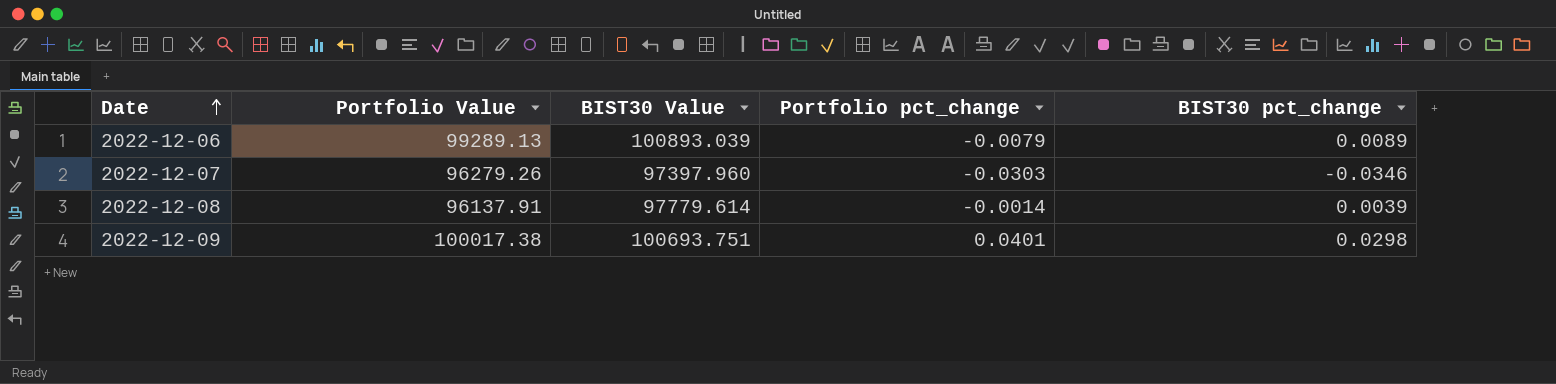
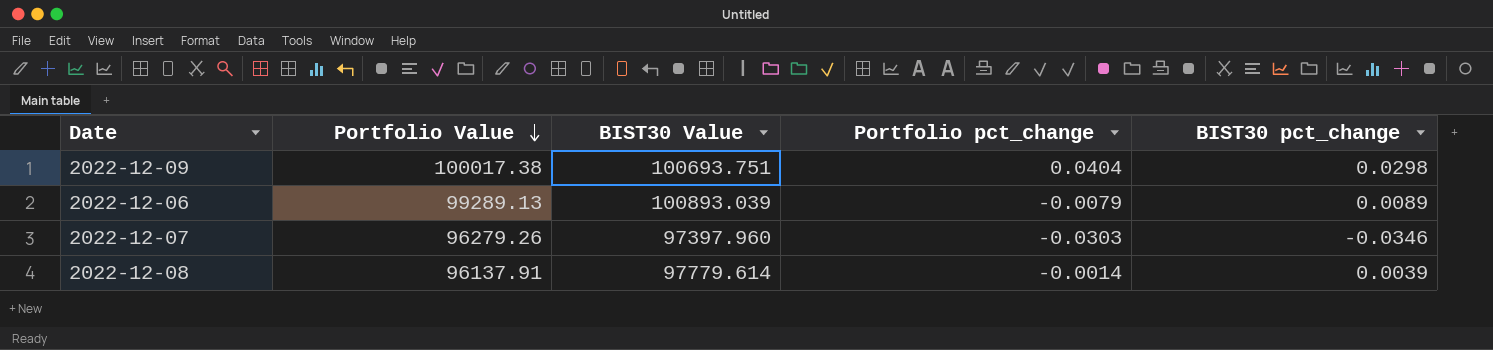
row order: Date ascending -> Portfolio Value descending
2022-12-09 | Portfolio pct_change: 0.0401 -> 0.0404

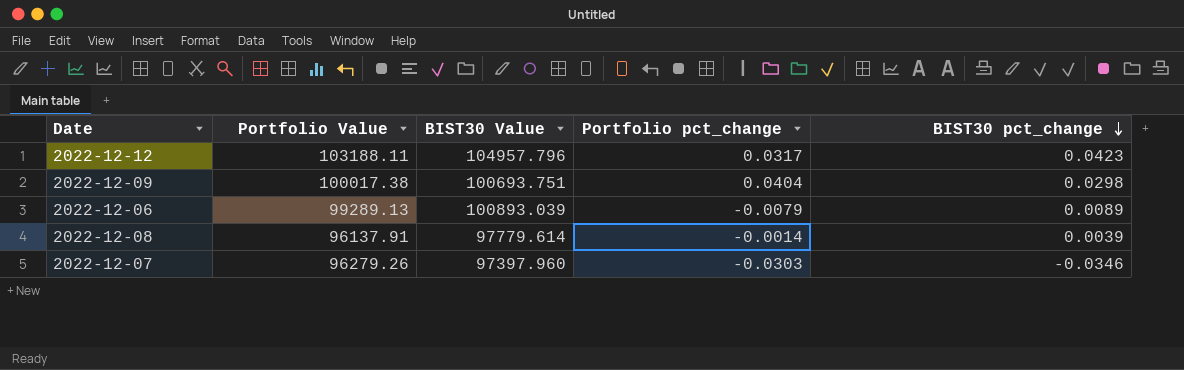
row order: Portfolio Value descending -> BIST30 pct_change descending
row 2022-12-12: none -> 103188.11 | 104957.796 | 0.0317 | 0.0423

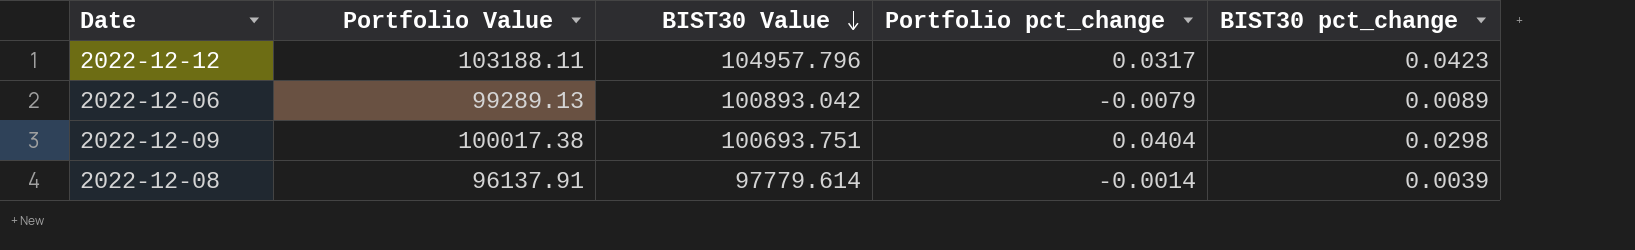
row order: BIST30 pct_change descending -> BIST30 Value descending
row 2022-12-07: 96279.26 | 97397.960 | -0.0303 | -0.0346 -> none
2022-12-06 | BIST30 Value: 100893.039 -> 100893.042

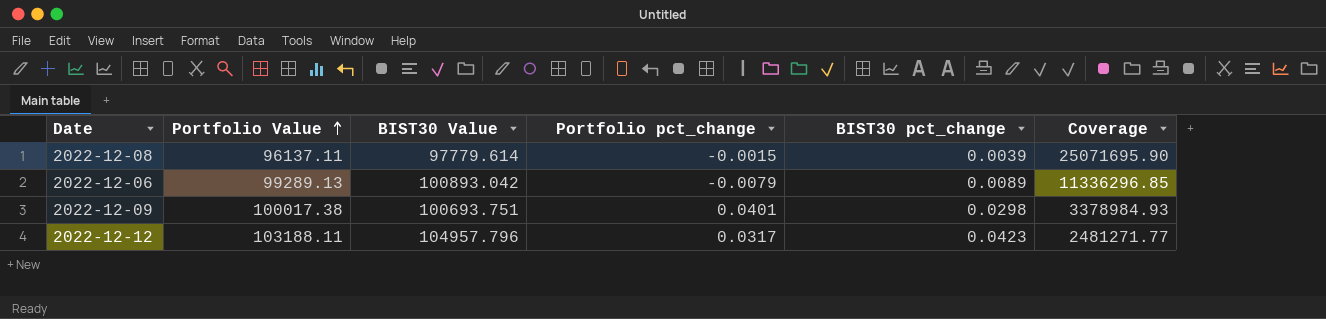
row order: BIST30 Value descending -> Portfolio Value ascending
column Coverage | formula: none -> [BIST30 Value] / [BIST30 pct_change]
2022-12-08 | Portfolio Value: 96137.91 -> 96137.11
2022-12-08 | Portfolio pct_change: -0.0014 -> -0.0015
2022-12-09 | Portfolio pct_change: 0.0404 -> 0.0401

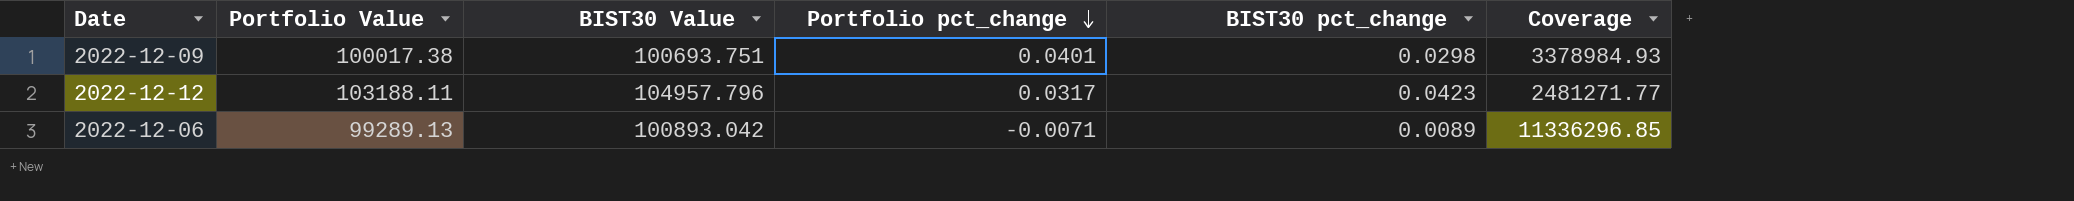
row order: Portfolio Value ascending -> Portfolio pct_change descending
row 2022-12-08: 96137.11 | 97779.614 | -0.0015 | 0.0039 | 25071695.90 -> none
2022-12-06 | Portfolio pct_change: -0.0079 -> -0.0071

